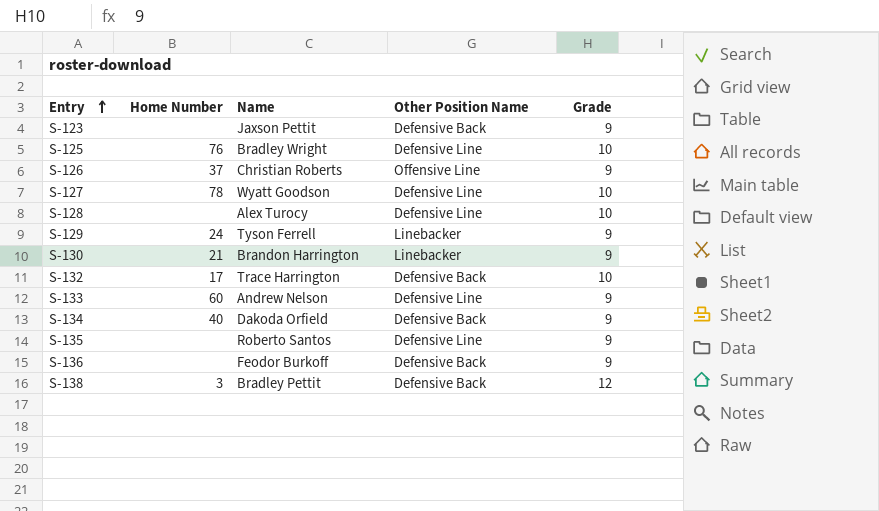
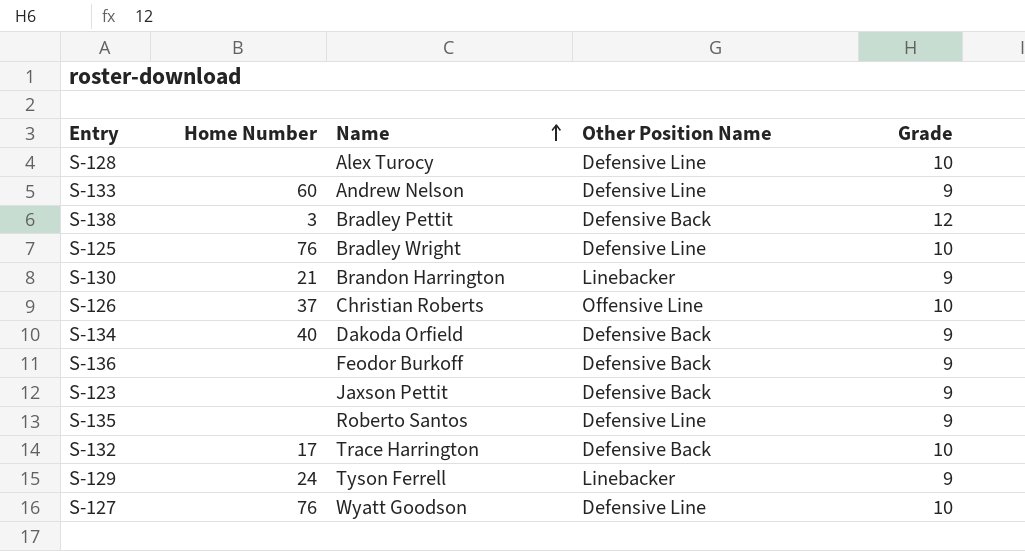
row order: Entry ascending -> Name ascending
S-126 | Grade: 9 -> 10
S-127 | Home Number: 78 -> 76

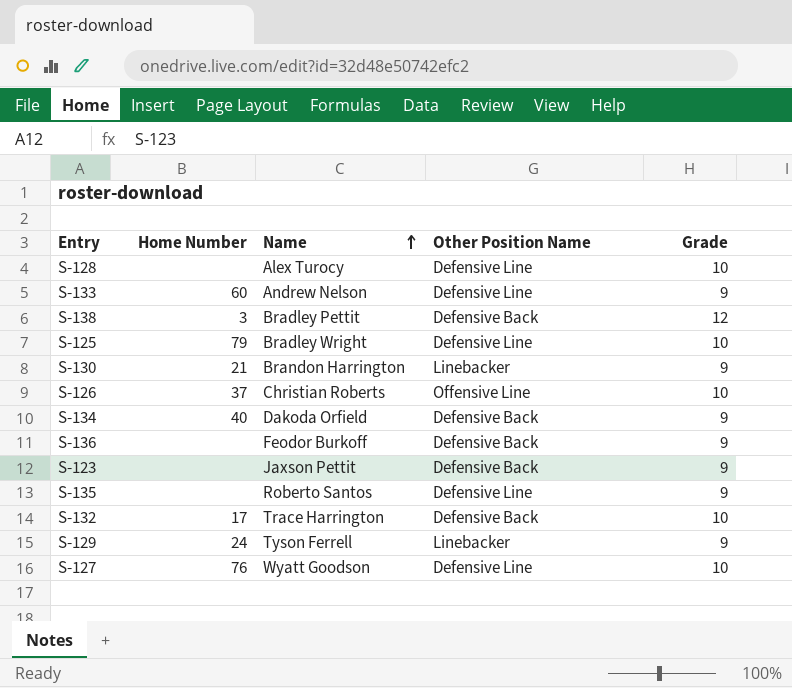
S-125 | Home Number: 76 -> 79

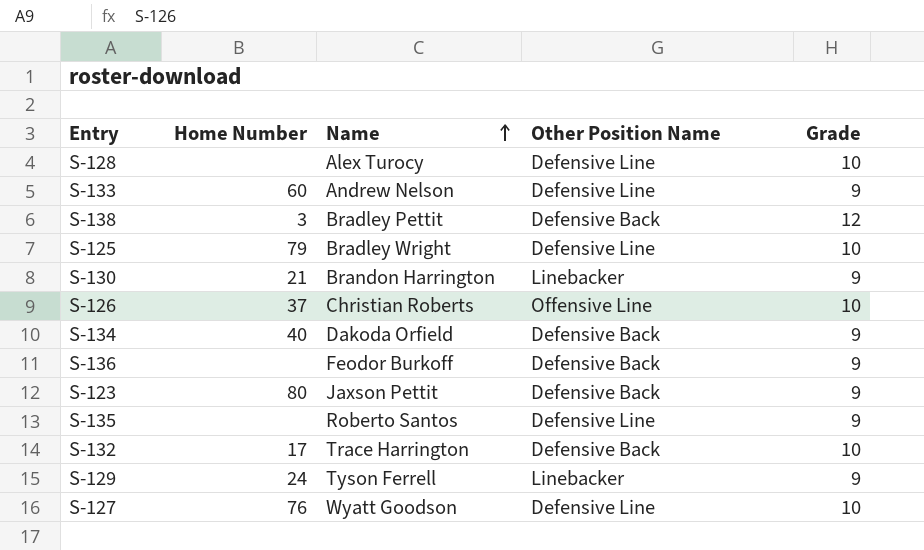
S-123 | Home Number: none -> 80

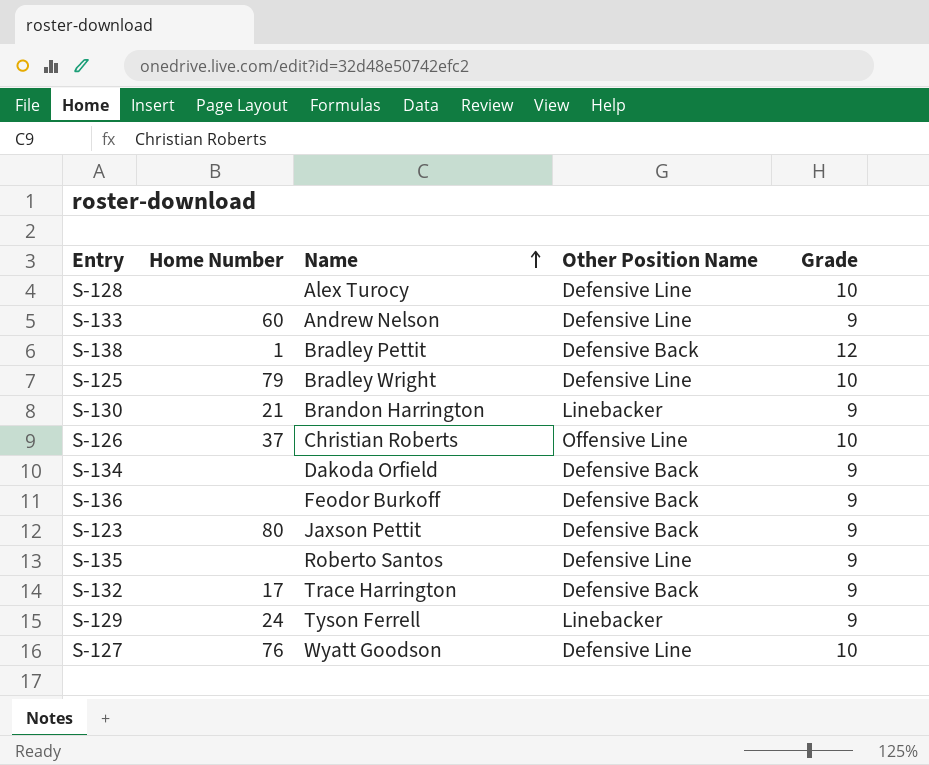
S-138 | Home Number: 3 -> 1
S-134 | Home Number: 40 -> none
S-132 | Grade: 10 -> 9

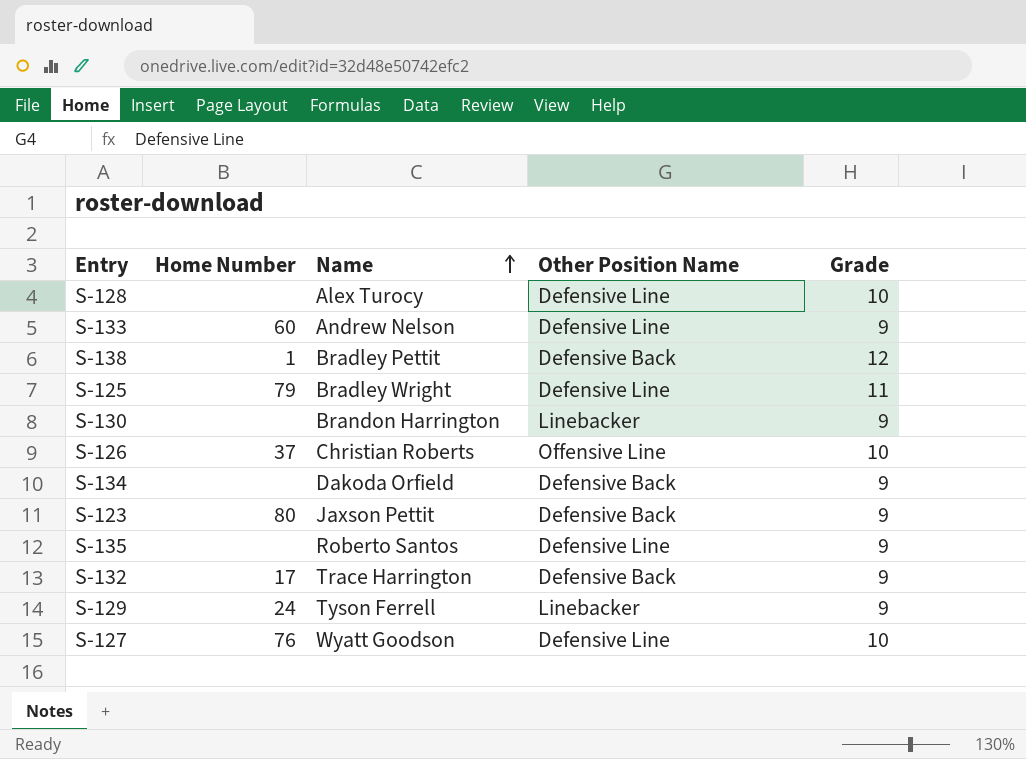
row S-136: none | Feodor Burkoff | Defensive Back | 9 -> none
S-125 | Grade: 10 -> 11
S-130 | Home Number: 21 -> none

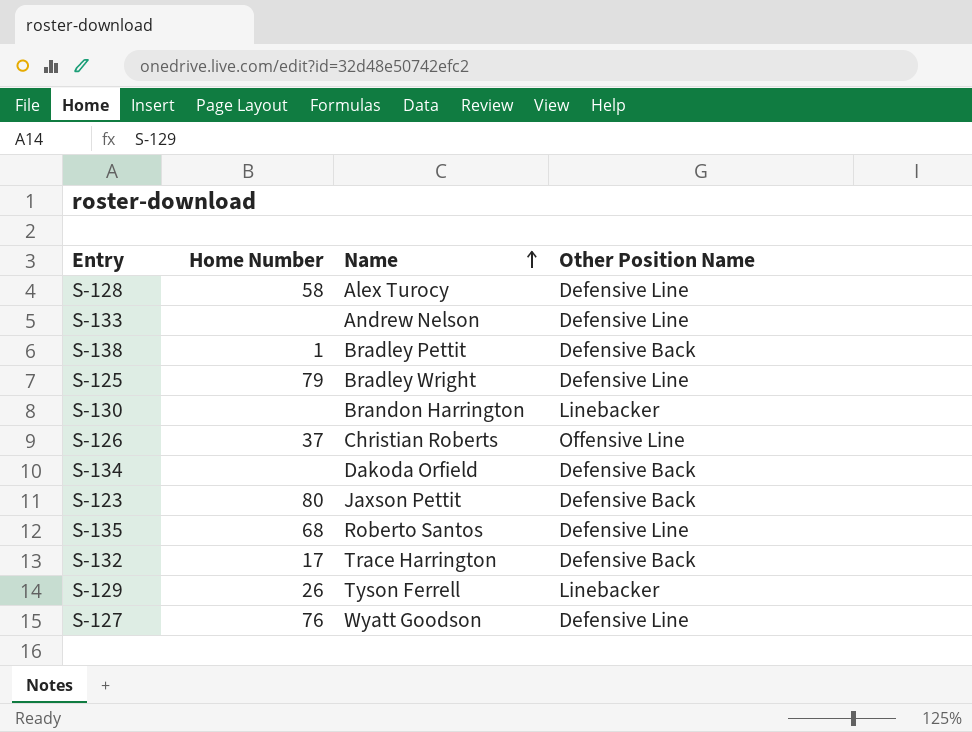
column Grade | position: 5 -> none
S-128 | Home Number: none -> 58
S-133 | Home Number: 60 -> none
S-135 | Home Number: none -> 68
S-129 | Home Number: 24 -> 26

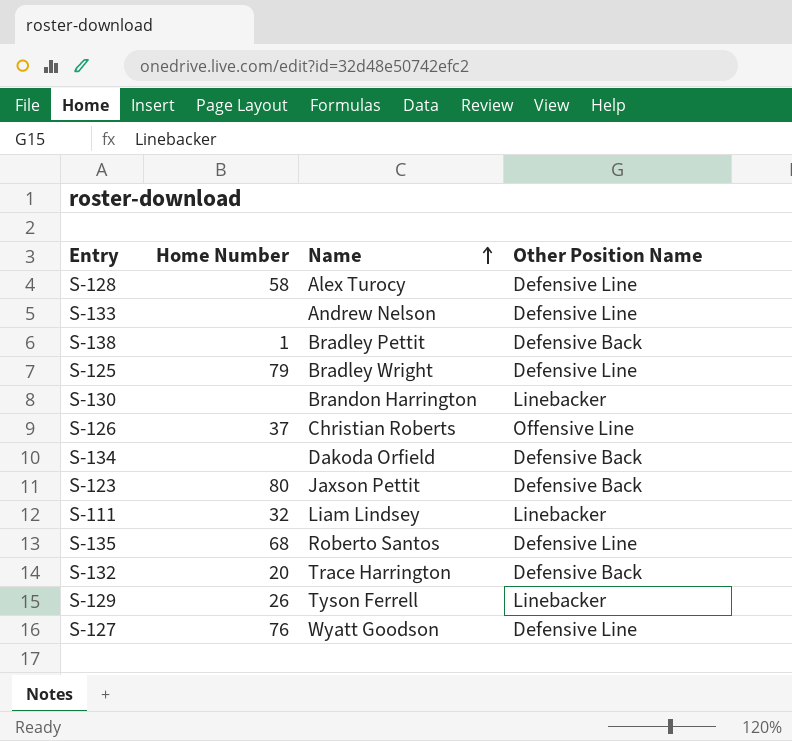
row S-111: none -> 32 | Liam Lindsey | Linebacker
S-132 | Home Number: 17 -> 20

